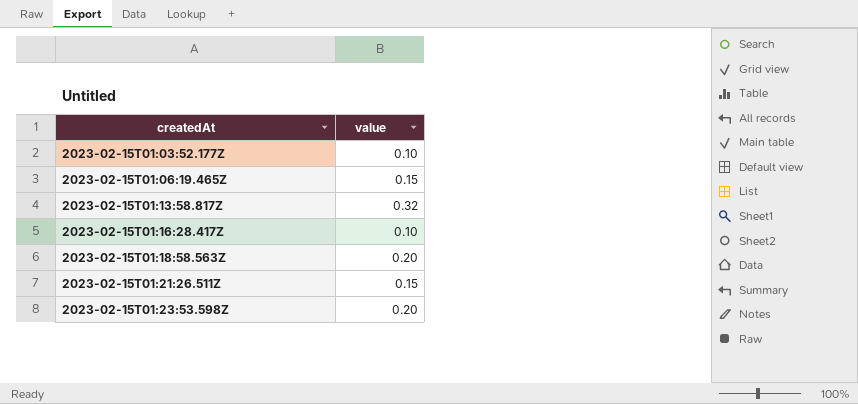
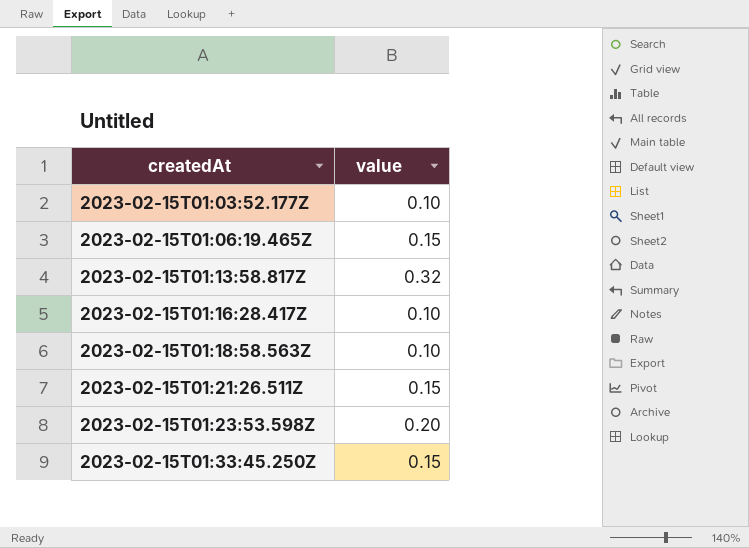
2023-02-15T01:18:58.563Z | value: 0.20 -> 0.10
row 2023-02-15T01:33:45.250Z: none -> 0.15

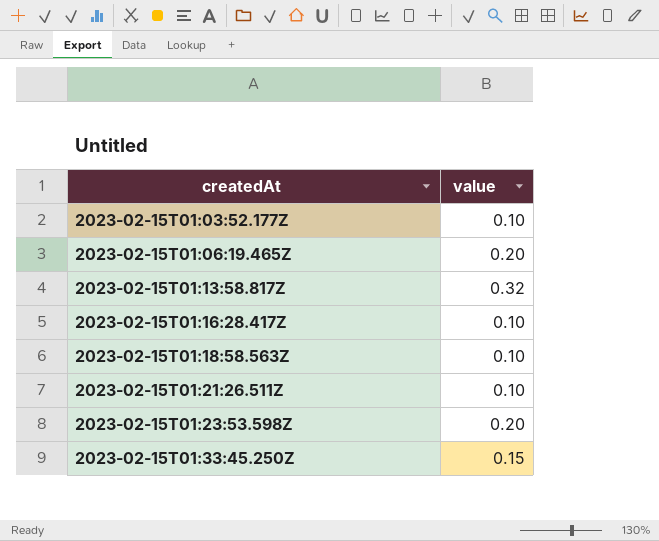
2023-02-15T01:06:19.465Z | value: 0.15 -> 0.20
2023-02-15T01:21:26.511Z | value: 0.15 -> 0.10

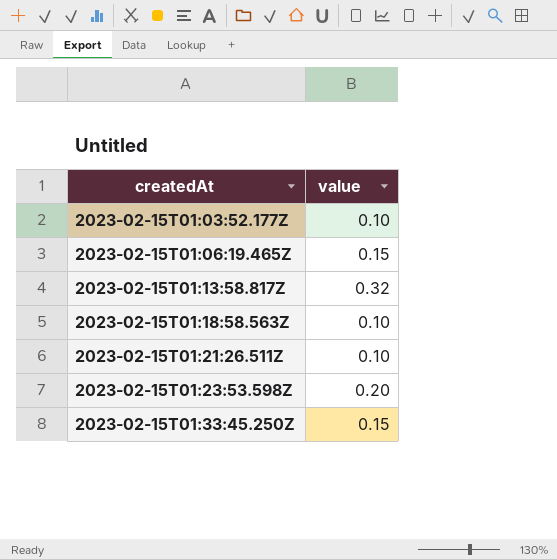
row 2023-02-15T01:16:28.417Z: 0.10 -> none
2023-02-15T01:06:19.465Z | value: 0.20 -> 0.15

